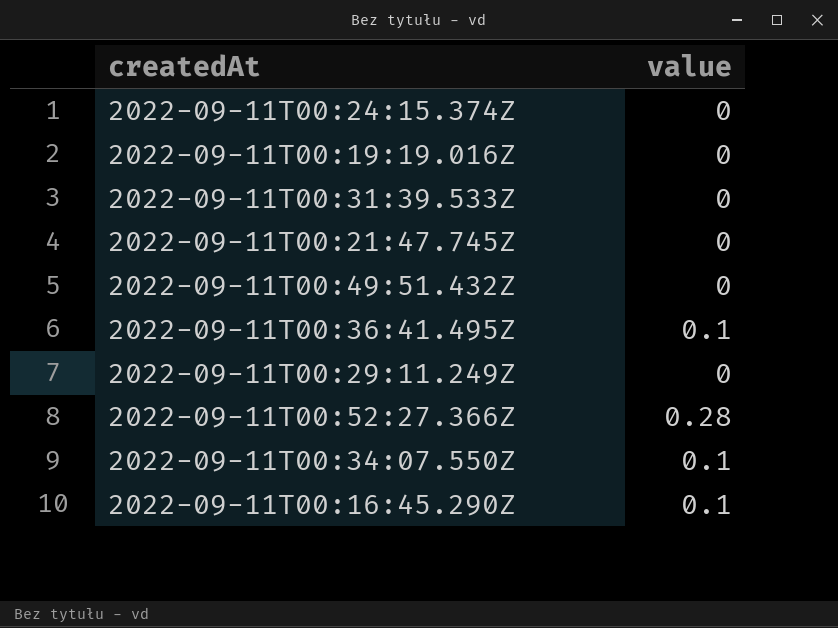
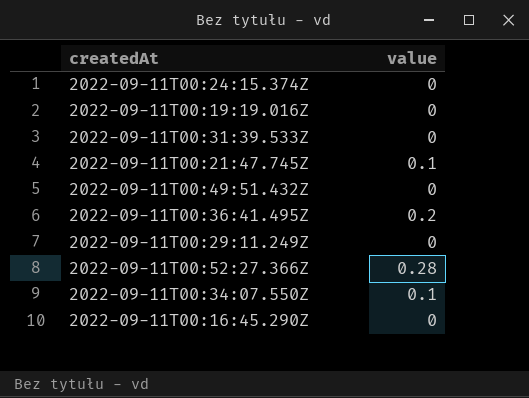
2022-09-11T00:21:47.745Z | value: 0 -> 0.1
2022-09-11T00:36:41.495Z | value: 0.1 -> 0.2
2022-09-11T00:16:45.290Z | value: 0.1 -> 0

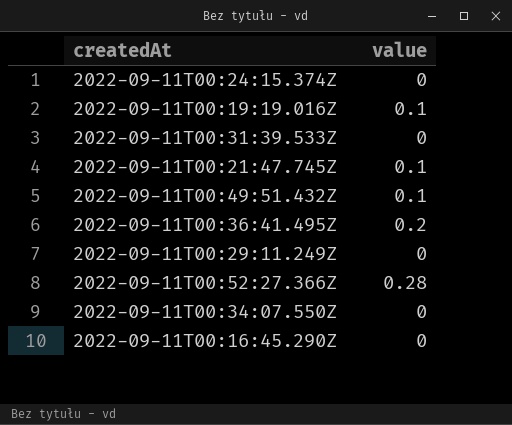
2022-09-11T00:19:19.016Z | value: 0 -> 0.1
2022-09-11T00:49:51.432Z | value: 0 -> 0.1
2022-09-11T00:34:07.550Z | value: 0.1 -> 0

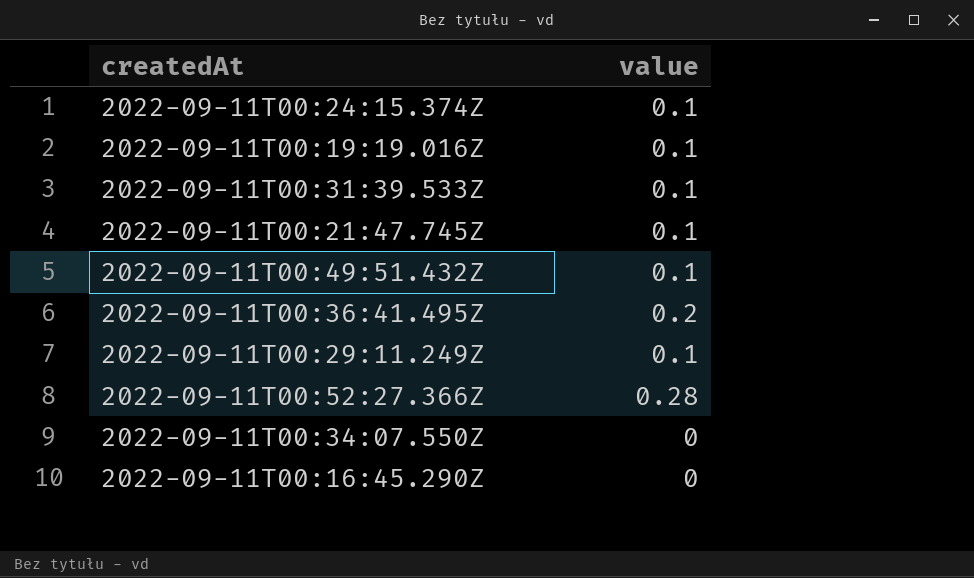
2022-09-11T00:24:15.374Z | value: 0 -> 0.1
2022-09-11T00:31:39.533Z | value: 0 -> 0.1
2022-09-11T00:29:11.249Z | value: 0 -> 0.1

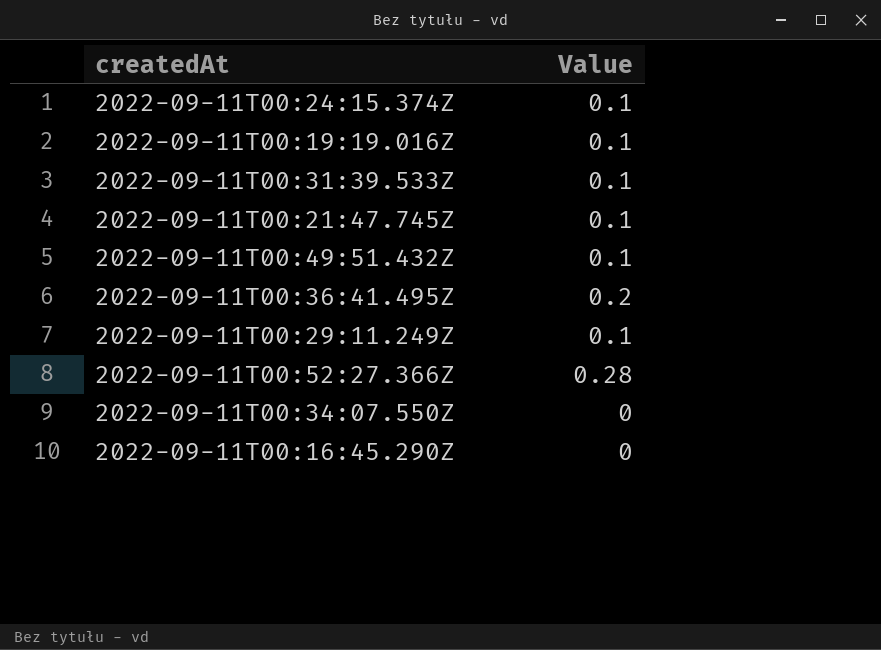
column name: value -> Value

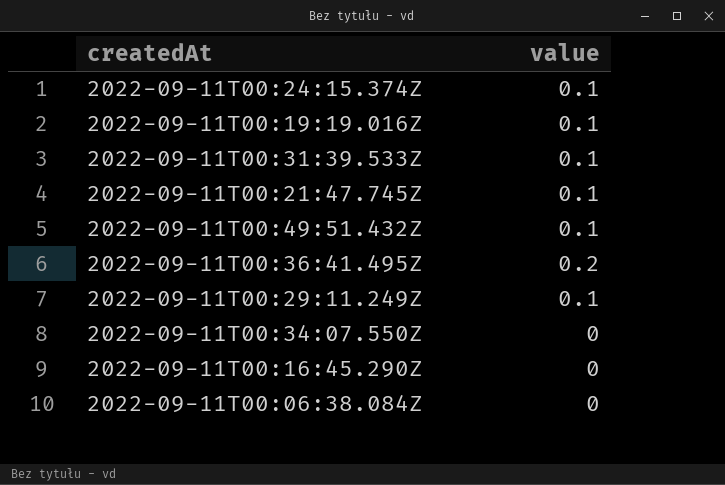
column name: Value -> value
row 2022-09-11T00:52:27.366Z: 0.28 -> none
row 2022-09-11T00:06:38.084Z: none -> 0

